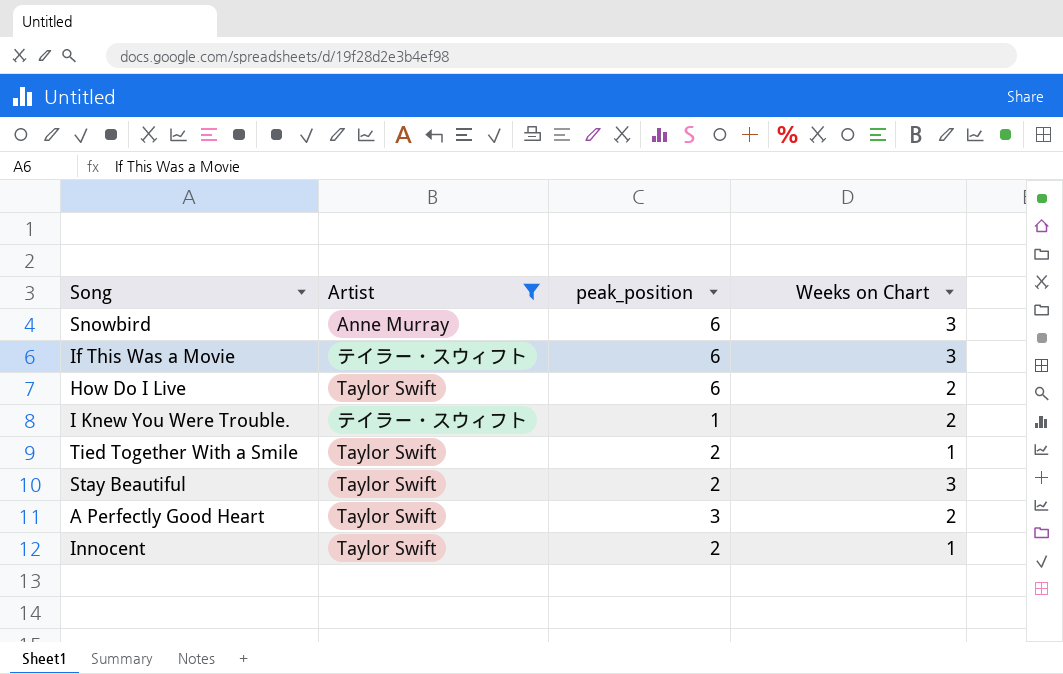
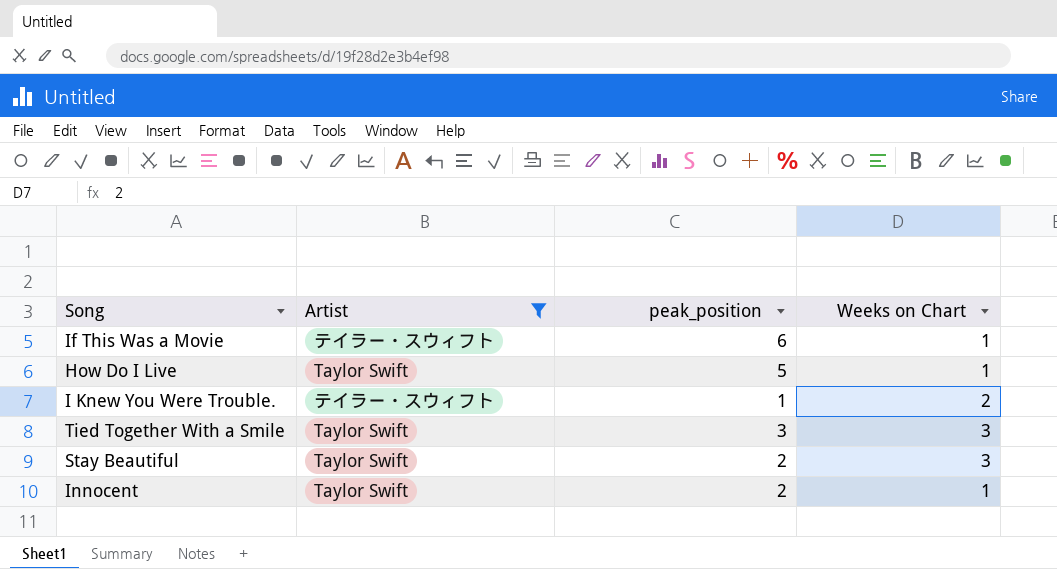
row Snowbird: Anne Murray | 6 | 3 -> none
row A Perfectly Good Heart: Taylor Swift | 3 | 2 -> none
If This Was a Movie | Weeks on Chart: 3 -> 1
How Do I Live | peak_position: 6 -> 5
How Do I Live | Weeks on Chart: 2 -> 1
Tied Together With a Smile | peak_position: 2 -> 3
Tied Together With a Smile | Weeks on Chart: 1 -> 3

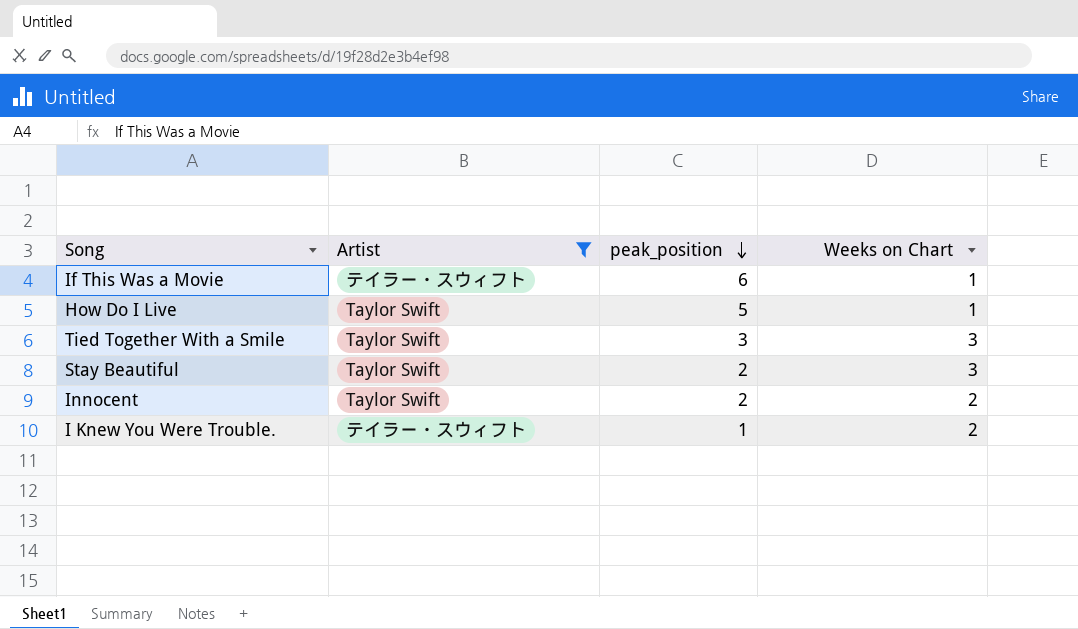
row order: none -> peak_position descending
Innocent | Weeks on Chart: 1 -> 2

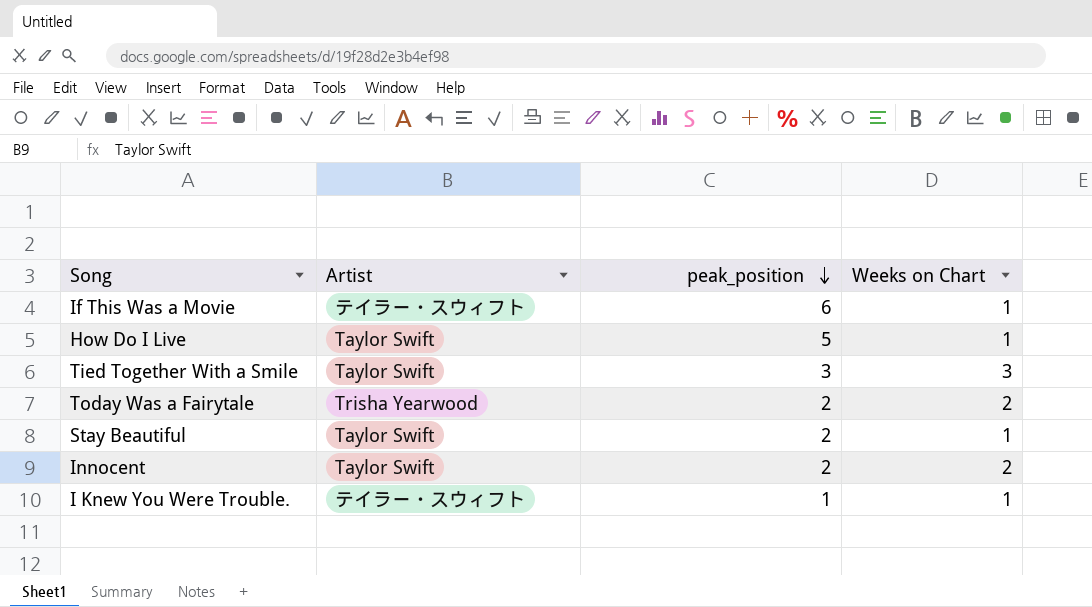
filter: Artist != Trisha Yearwood -> none
Stay Beautiful | Weeks on Chart: 3 -> 1
I Knew You Were Trouble. | Weeks on Chart: 2 -> 1

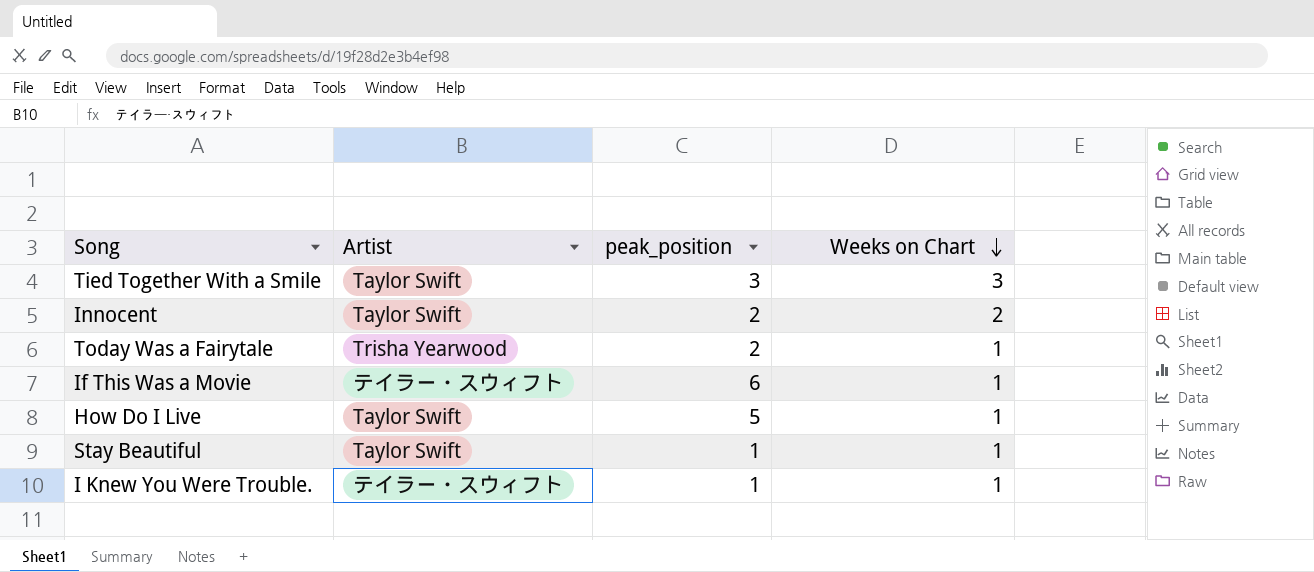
row order: peak_position descending -> Weeks on Chart descending
Today Was a Fairytale | Weeks on Chart: 2 -> 1
Stay Beautiful | peak_position: 2 -> 1

